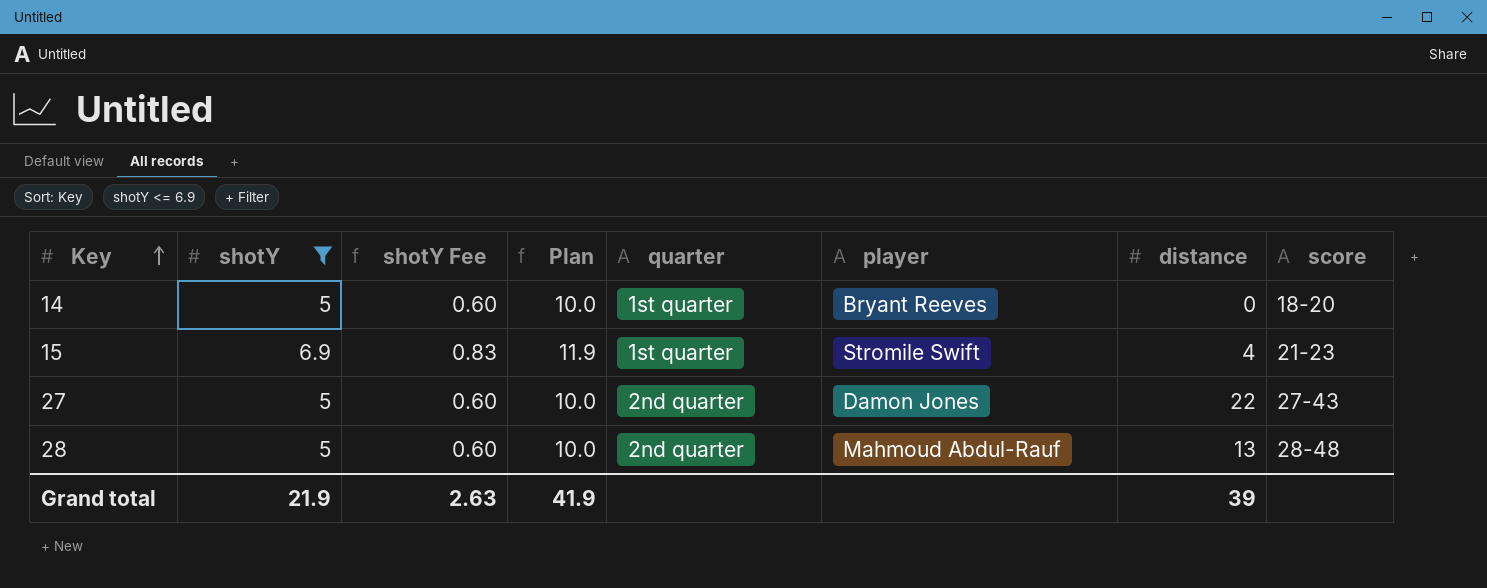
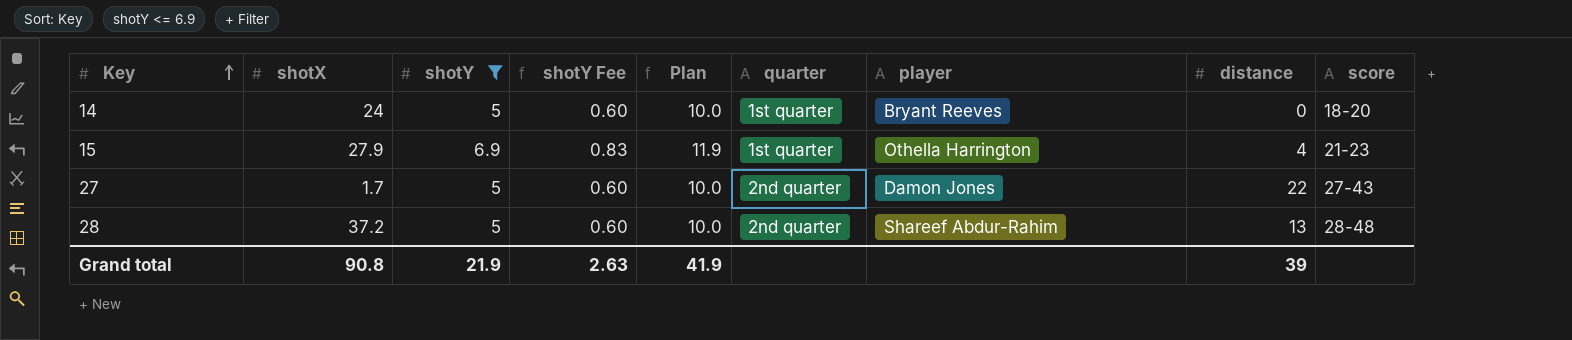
column shotX | position: none -> 2
15 | player: Stromile Swift -> Othella Harrington
28 | player: Mahmoud Abdul-Rauf -> Shareef Abdur-Rahim

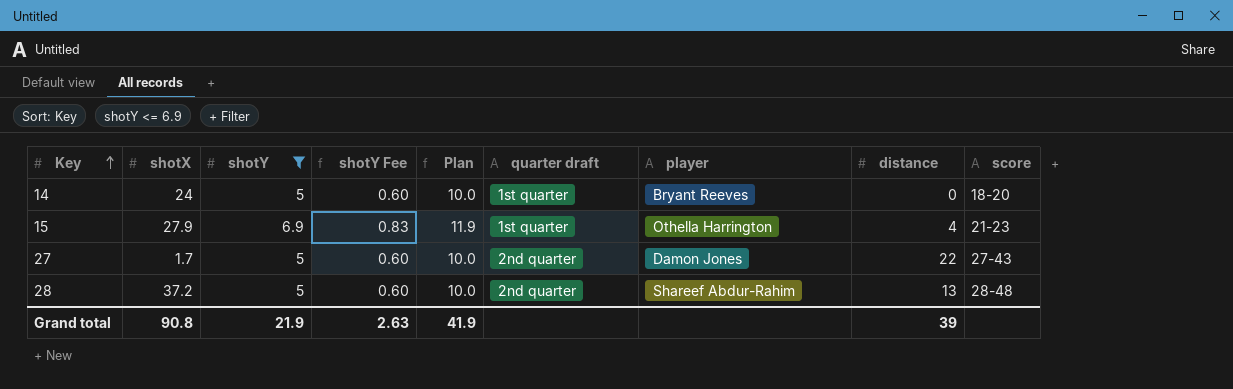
column name: quarter -> quarter draft

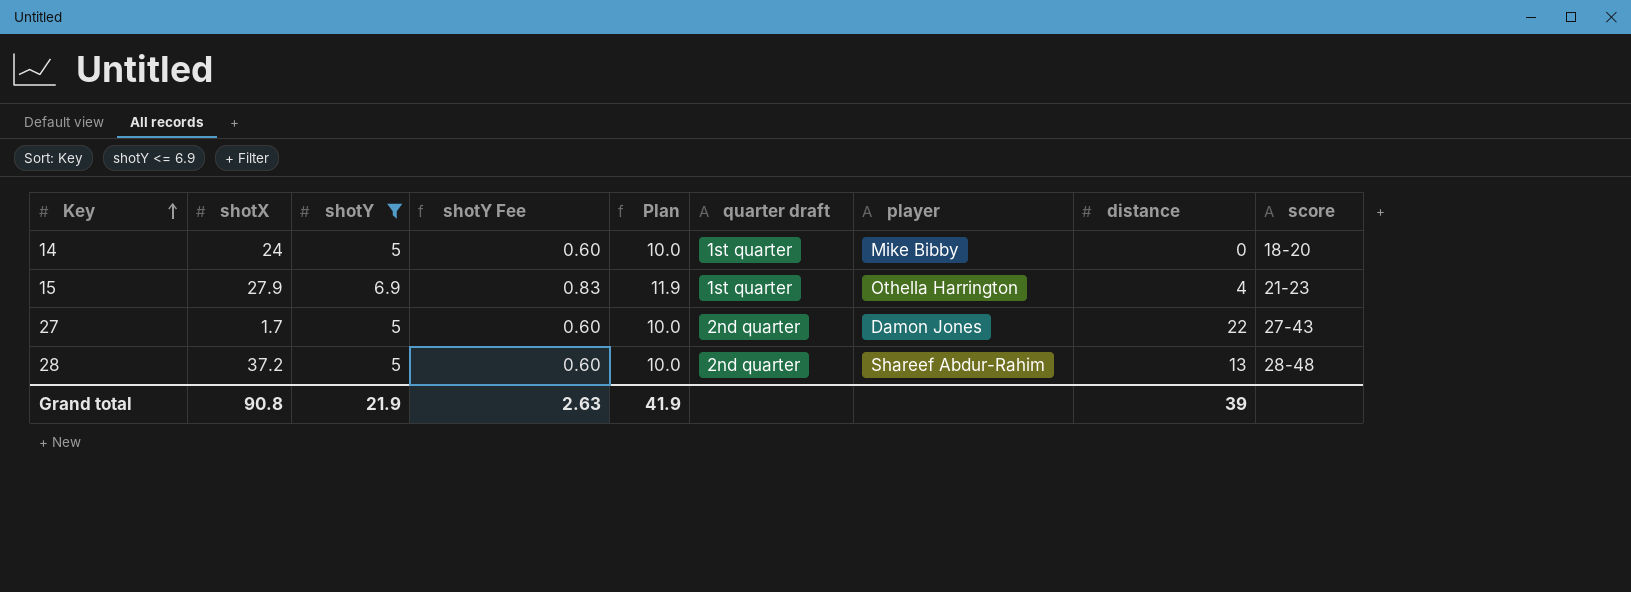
14 | player: Bryant Reeves -> Mike Bibby

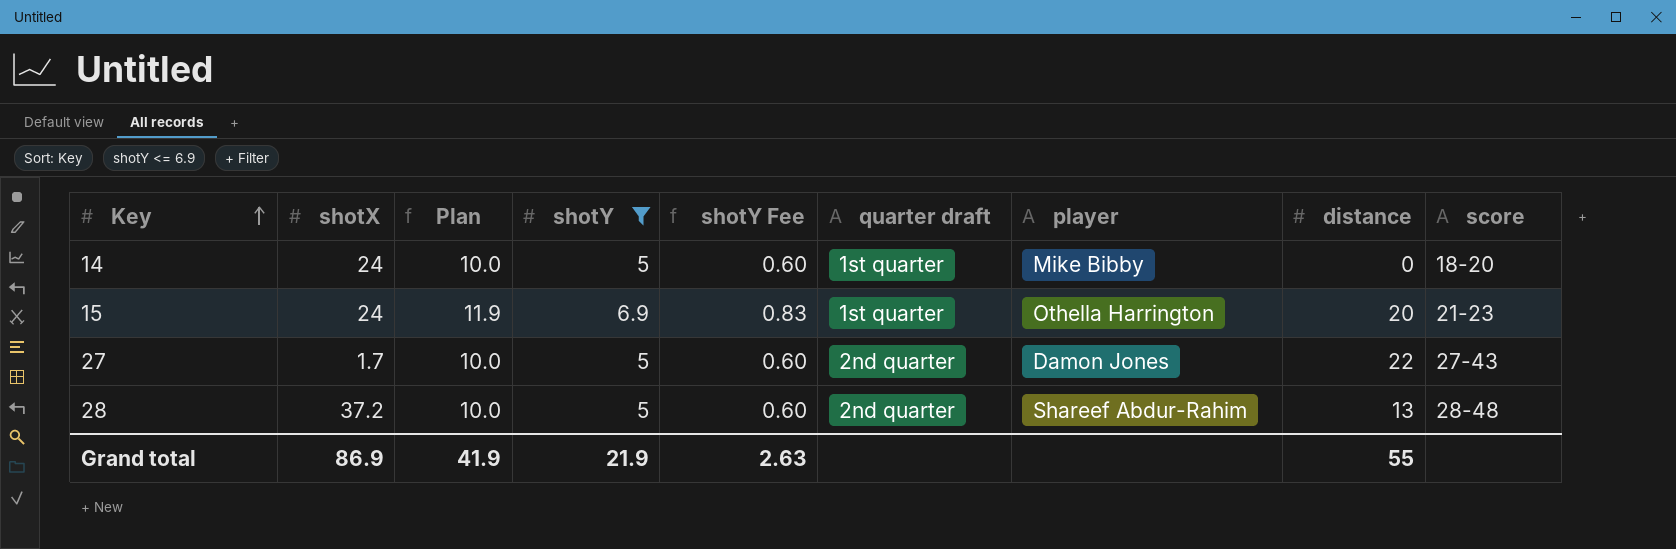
column Plan | position: 5 -> 3
15 | shotX: 27.9 -> 24
15 | distance: 4 -> 20
Grand total | shotX: 90.8 -> 86.9
Grand total | distance: 39 -> 55

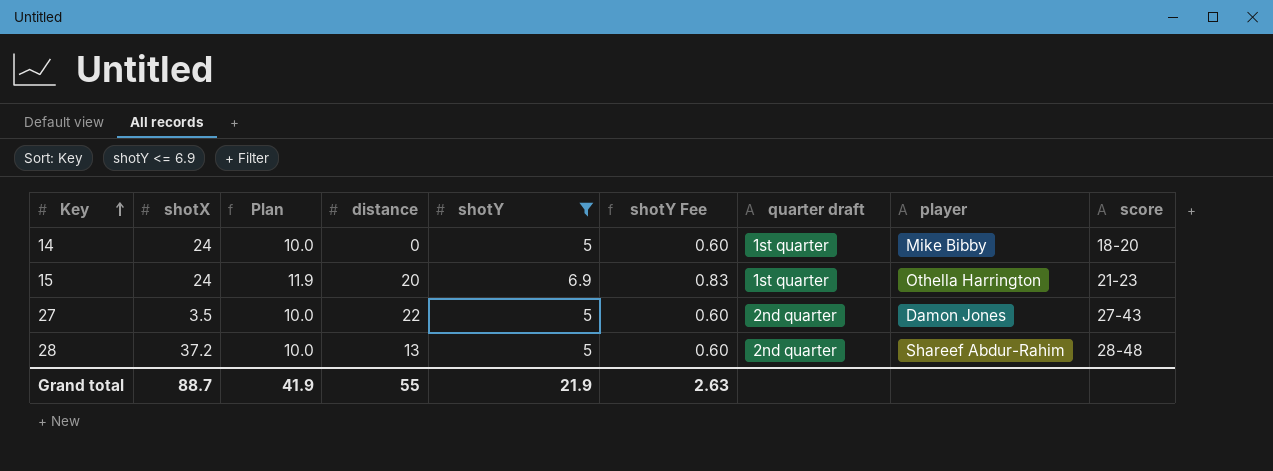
column distance | position: 8 -> 4
27 | shotX: 1.7 -> 3.5
Grand total | shotX: 86.9 -> 88.7

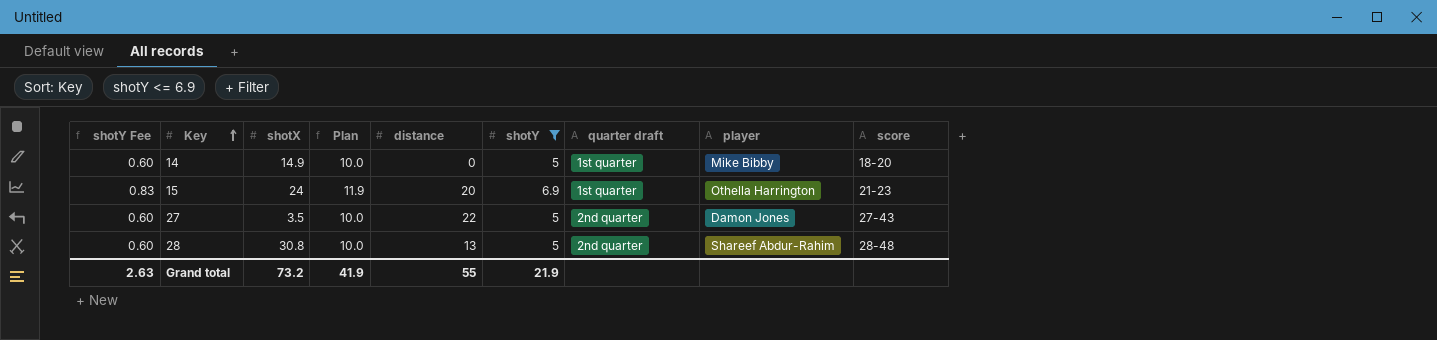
column shotY Fee | position: 6 -> 1
14 | shotX: 24 -> 14.9
28 | shotX: 37.2 -> 30.8
Grand total | shotX: 88.7 -> 73.2

